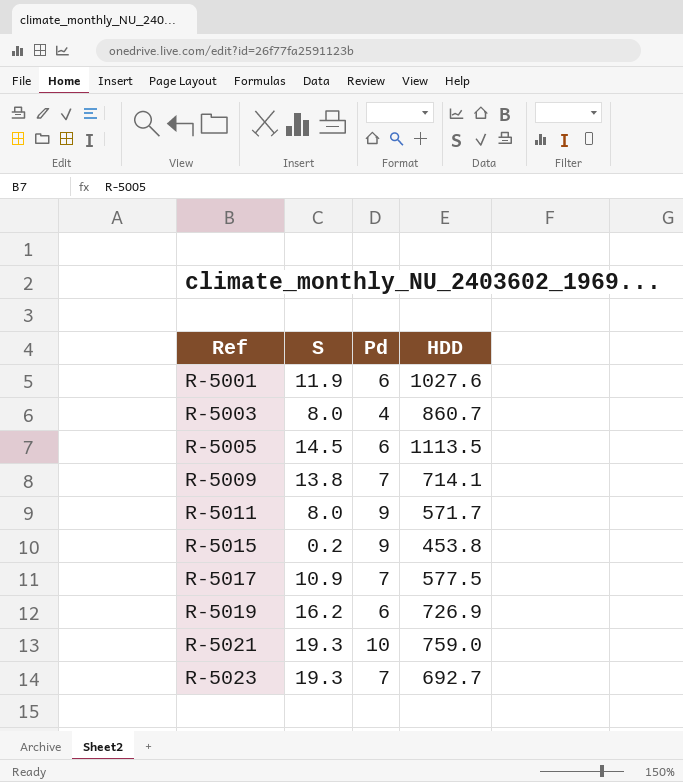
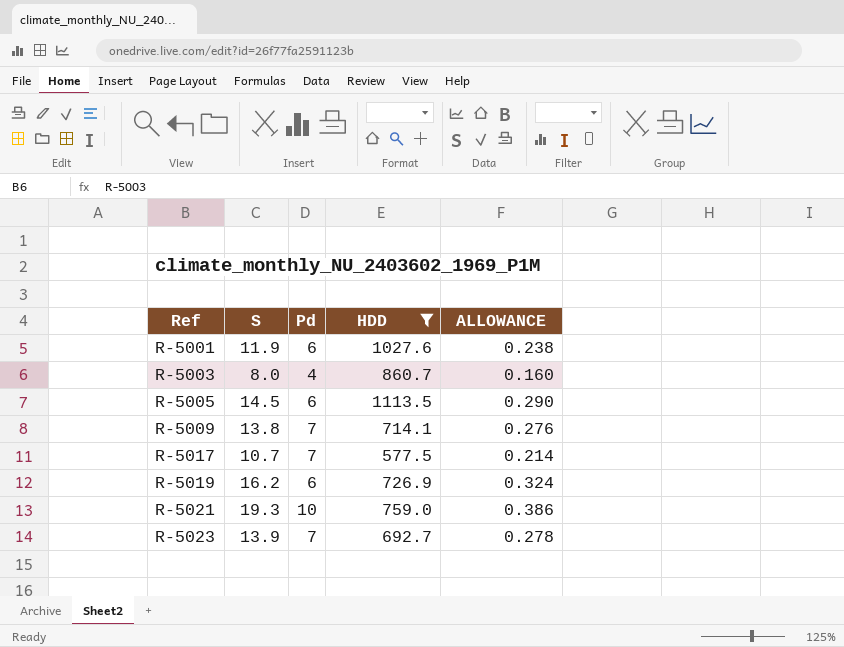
filter: none -> HDD >= 577.5
column ALLOWANCE | formula: none -> [S] * 0.02
R-5017 | S: 10.9 -> 10.7
R-5023 | S: 19.3 -> 13.9

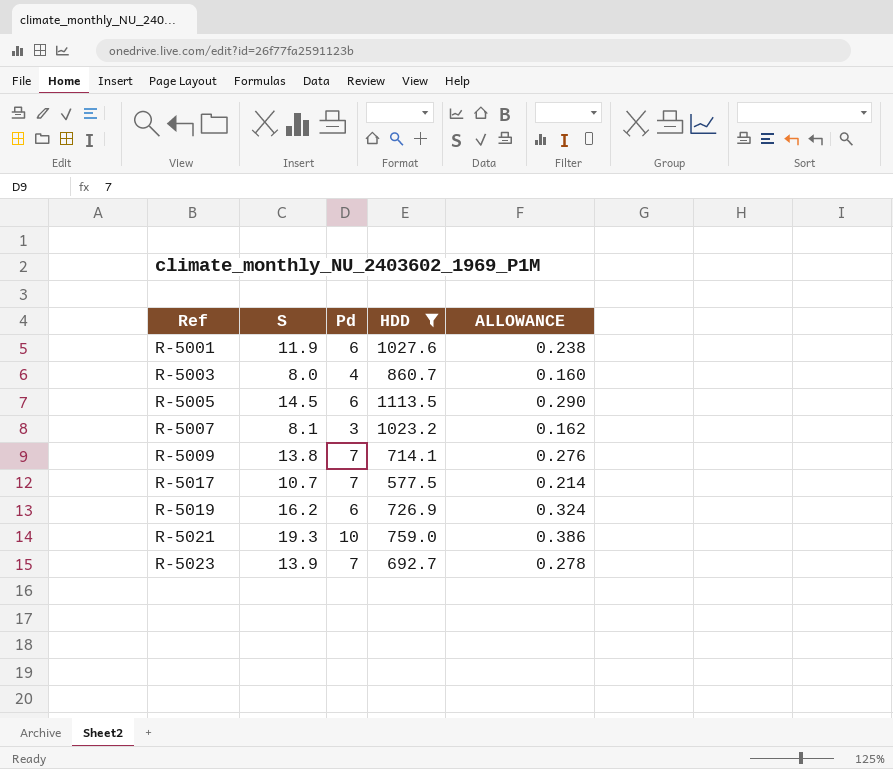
row R-5007: none -> 8.1 | 3 | 1023.2 | 0.162

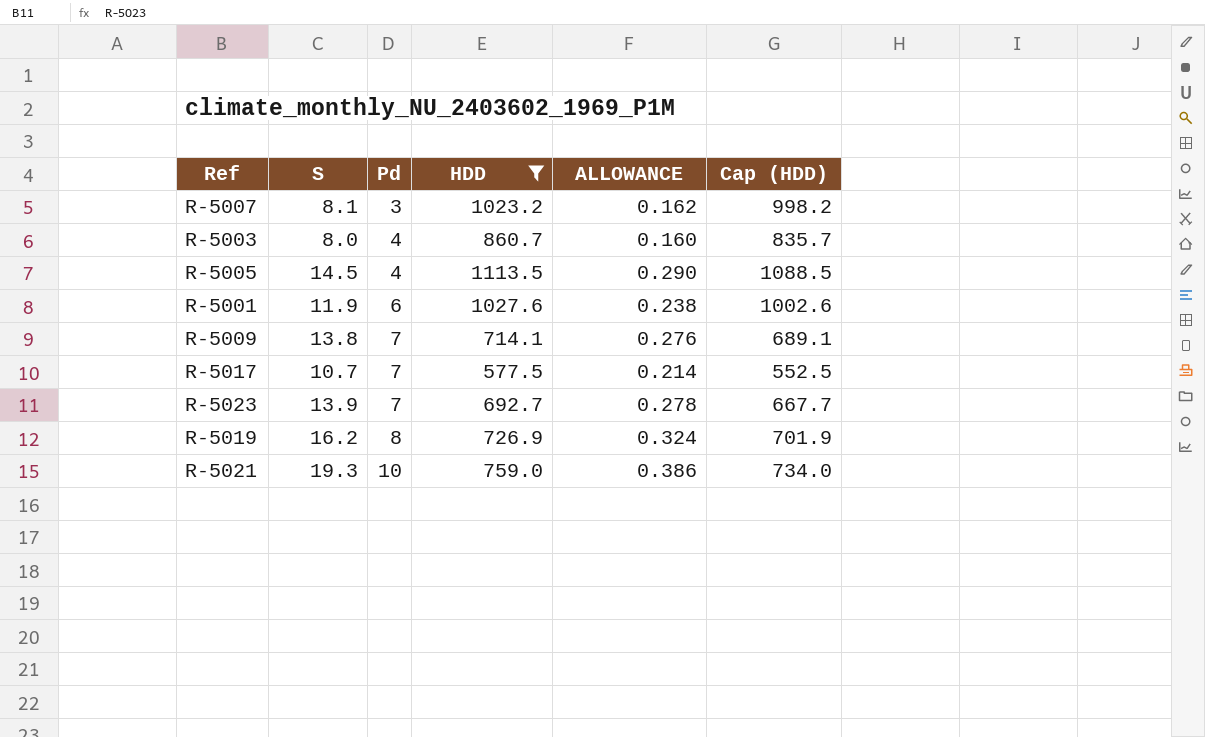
row order: Ref ascending -> Pd ascending
column Cap (HDD) | formula: none -> [HDD] - 25
R-5005 | Pd: 6 -> 4
R-5019 | Pd: 6 -> 8

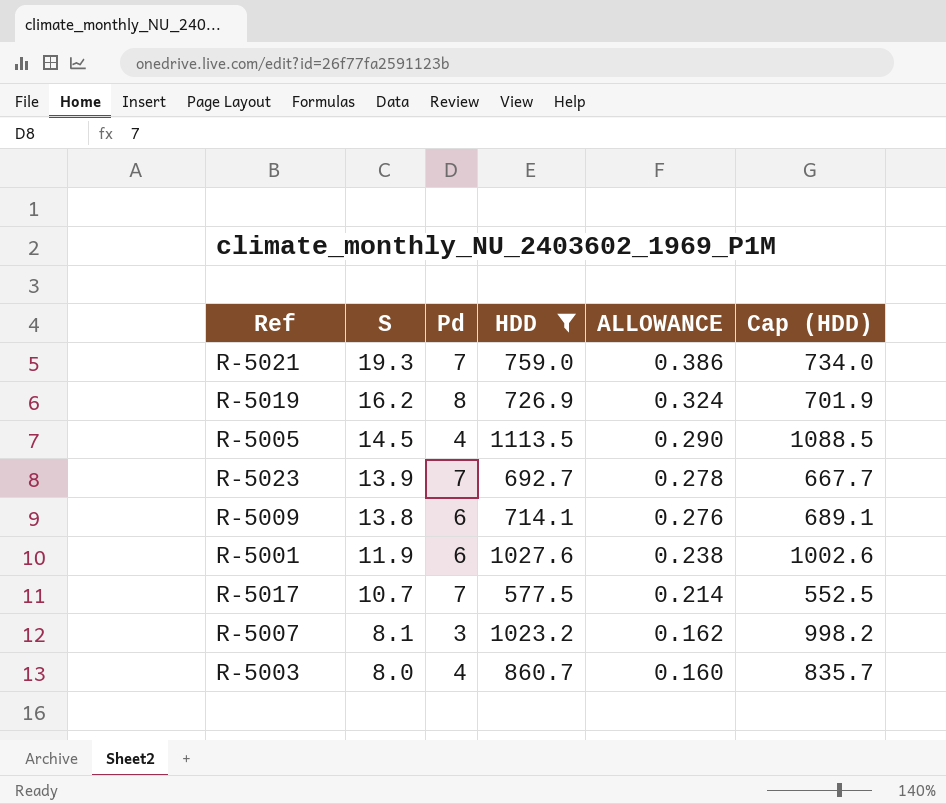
row order: Pd ascending -> S descending
R-5021 | Pd: 10 -> 7
R-5009 | Pd: 7 -> 6

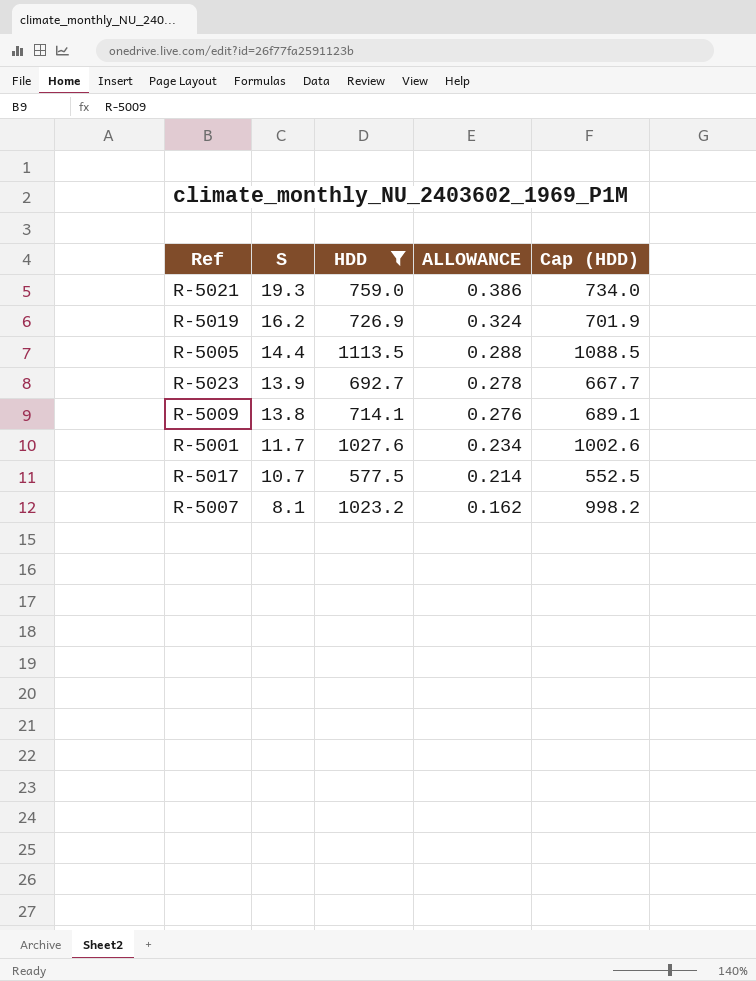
column Pd | position: 3 -> none
row R-5003: 8.0 | 4 | 860.7 | 0.160 | 835.7 -> none
R-5005 | S: 14.5 -> 14.4
R-5005 | ALLOWANCE: 0.290 -> 0.288
R-5001 | S: 11.9 -> 11.7
R-5001 | ALLOWANCE: 0.238 -> 0.234

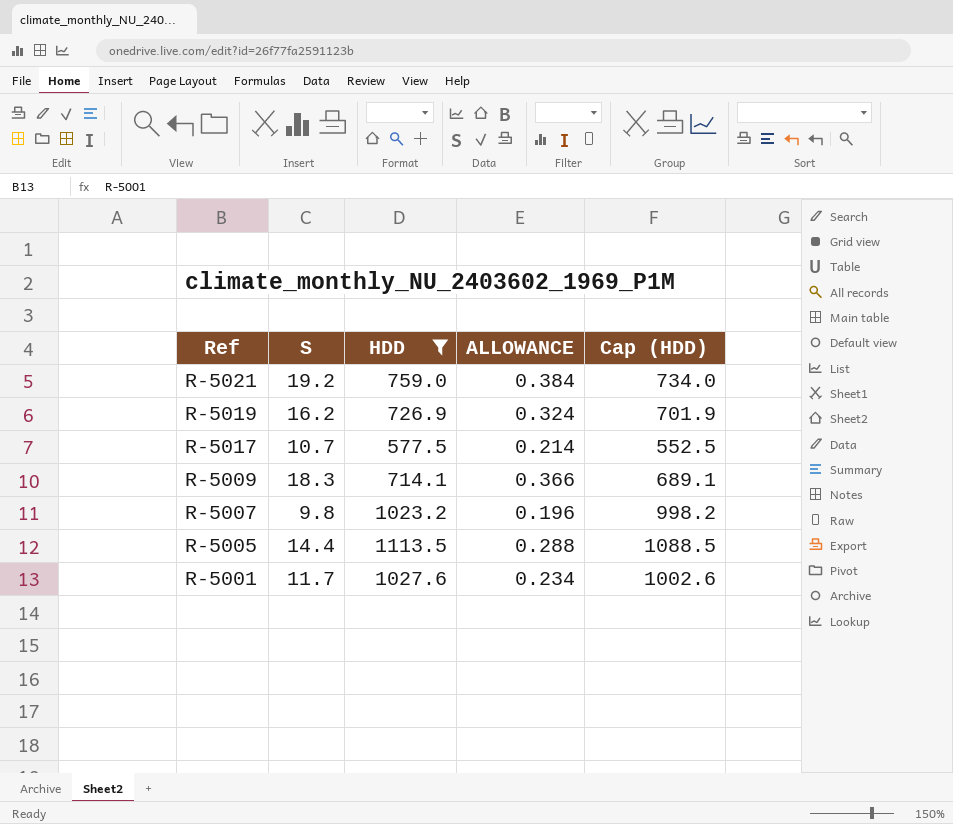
row order: S descending -> Ref descending
row R-5023: 13.9 | 692.7 | 0.278 | 667.7 -> none
R-5021 | S: 19.3 -> 19.2
R-5021 | ALLOWANCE: 0.386 -> 0.384
R-5009 | S: 13.8 -> 18.3
R-5009 | ALLOWANCE: 0.276 -> 0.366
R-5007 | S: 8.1 -> 9.8
R-5007 | ALLOWANCE: 0.162 -> 0.196

